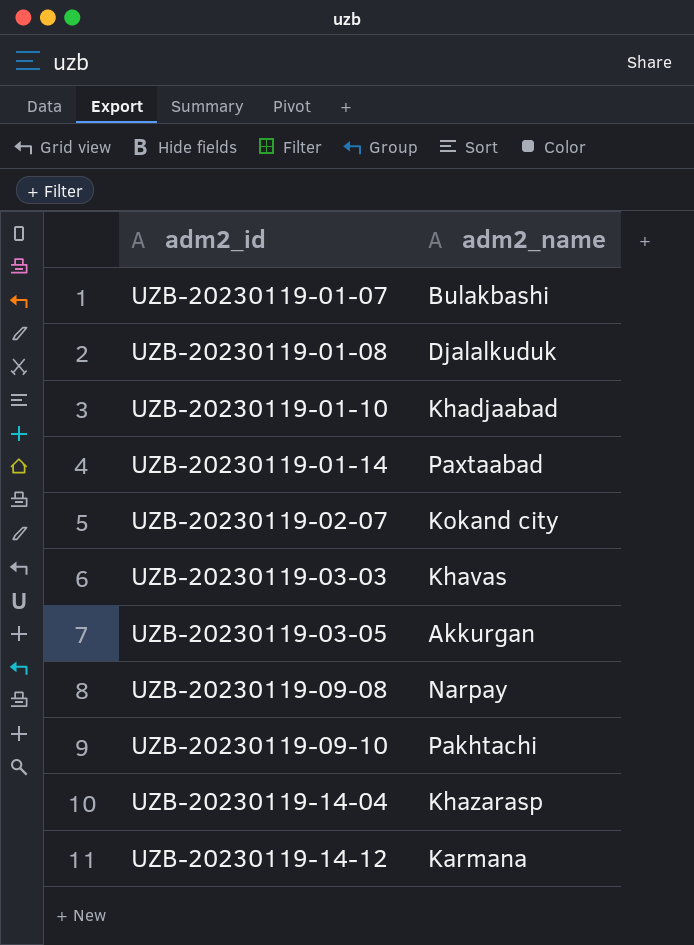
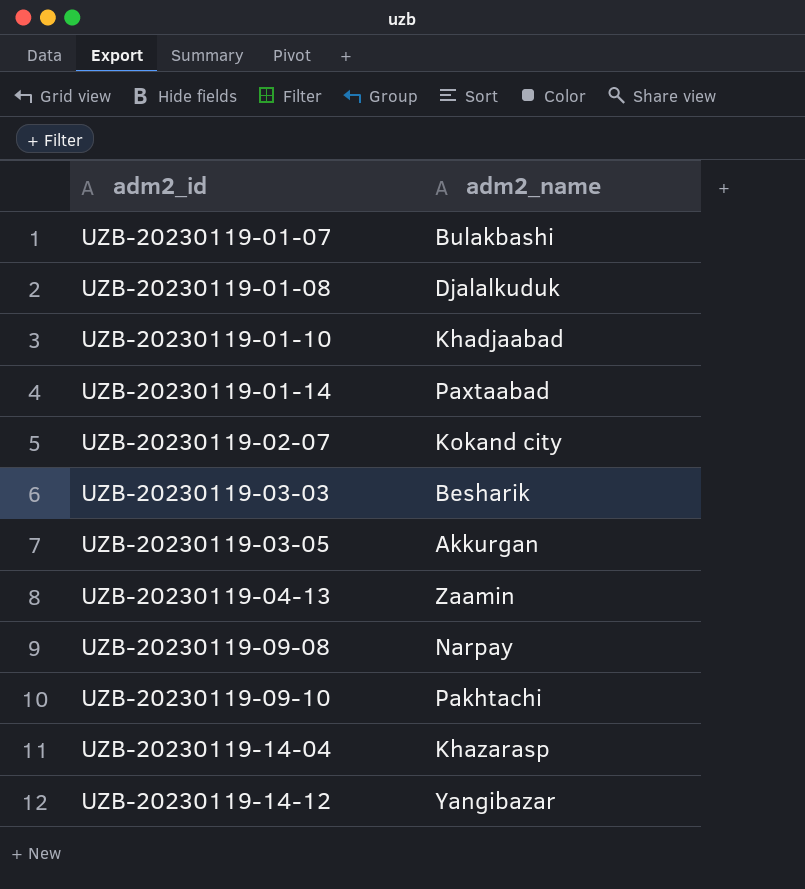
UZB-20230119-03-03 | adm2_name: Khavas -> Besharik
row UZB-20230119-04-13: none -> Zaаmin
UZB-20230119-14-12 | adm2_name: Karmana -> Yangibazar

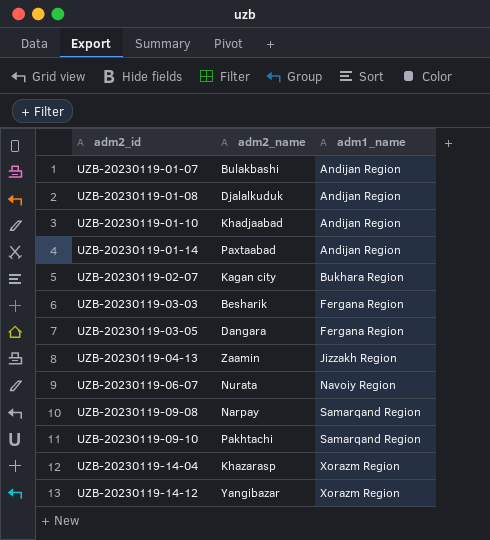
column adm1_name | position: none -> 3
UZB-20230119-02-07 | adm2_name: Kokand city -> Kagan city
UZB-20230119-03-05 | adm2_name: Akkurgan -> Dangara
row UZB-20230119-06-07: none -> Nurata | Navoiy Region

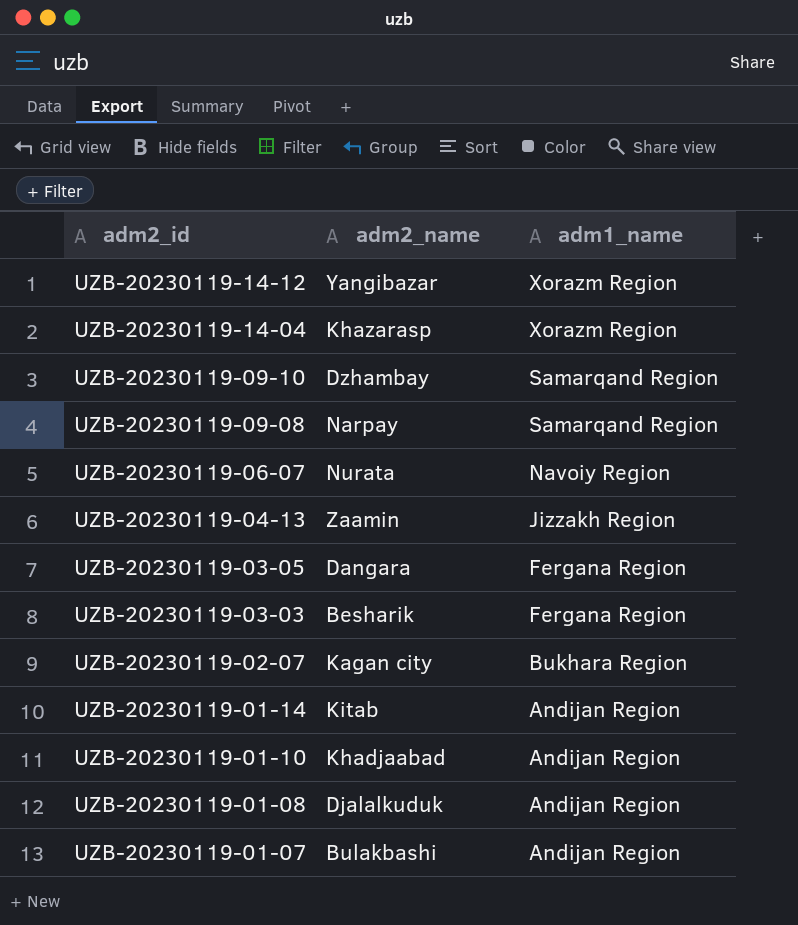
row order: adm2_id ascending -> adm2_id descending
UZB-20230119-09-10 | adm2_name: Pakhtachi -> Dzhambay
UZB-20230119-01-14 | adm2_name: Paxtaabad -> Kitab

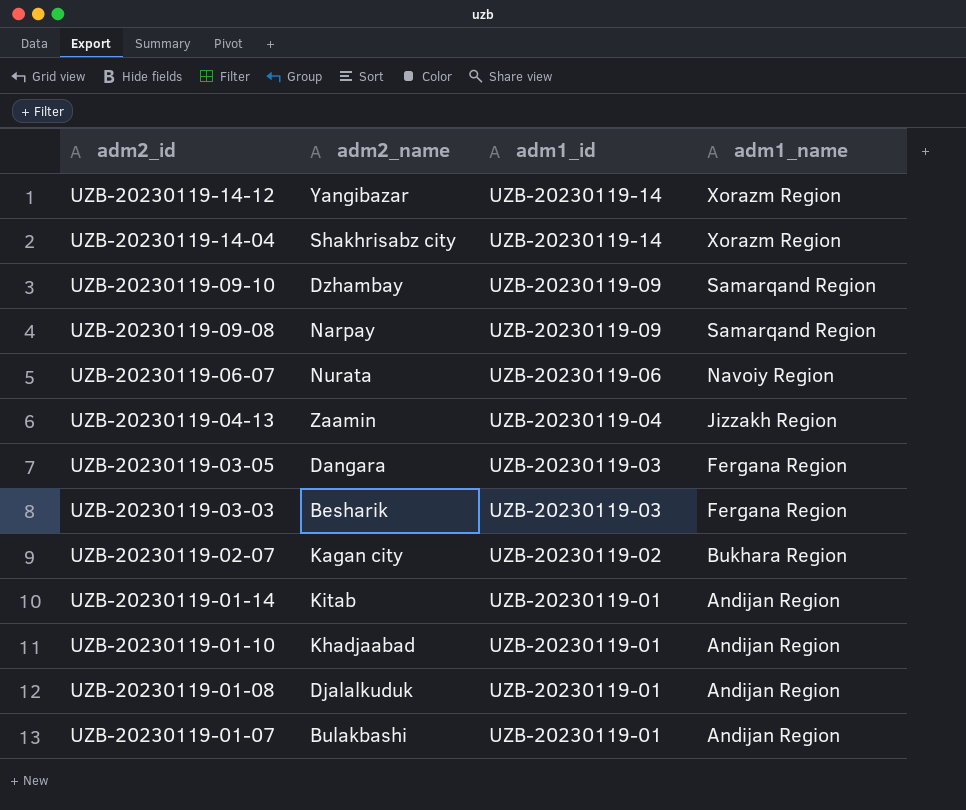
column adm1_id | position: none -> 3
UZB-20230119-14-04 | adm2_name: Khazarasp -> Shakhrisabz city

